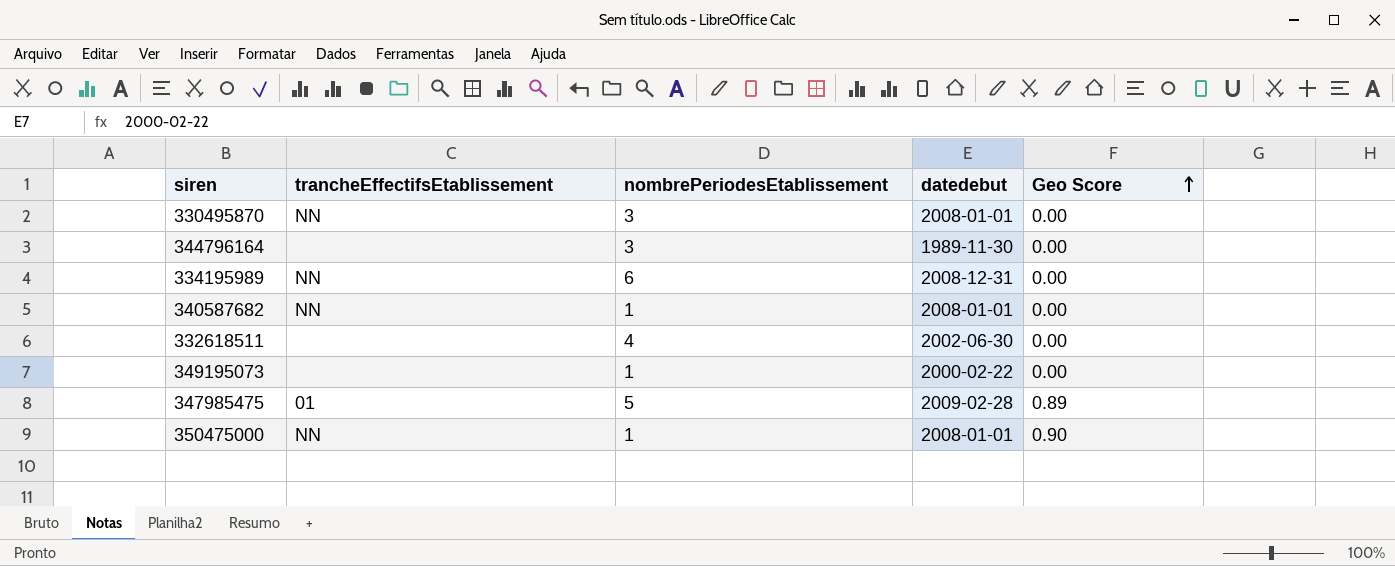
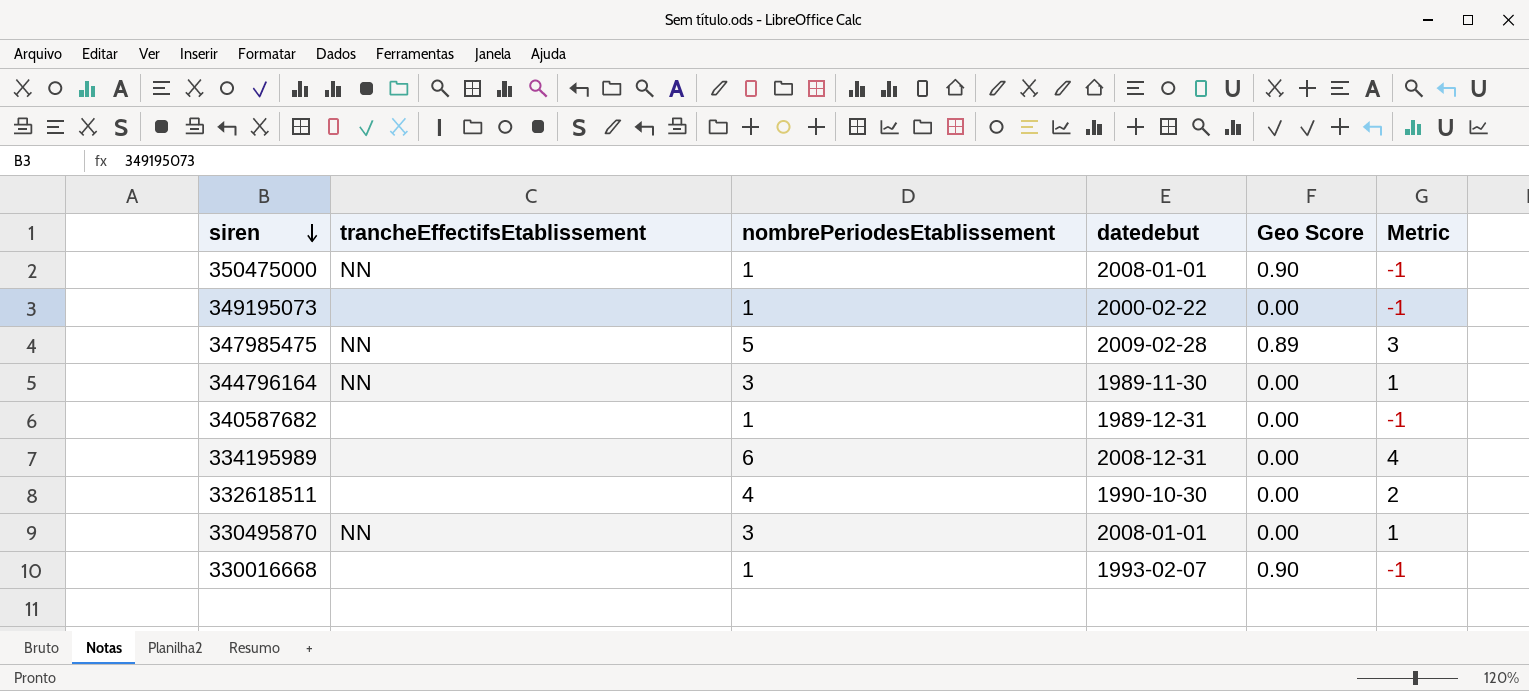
row order: Geo Score ascending -> siren descending
column Metric | formula: none -> [nombrePeriodesEtablissement] - 2
347985475 | trancheEffectifsEtablissement: 01 -> NN
344796164 | trancheEffectifsEtablissement: none -> NN
340587682 | trancheEffectifsEtablissement: NN -> none
340587682 | datedebut: 2008-01-01 -> 1989-12-31
334195989 | trancheEffectifsEtablissement: NN -> none
332618511 | datedebut: 2002-06-30 -> 1990-10-30
row 330016668: none -> none | 1 | 1993-02-07 | 0.90 | -1

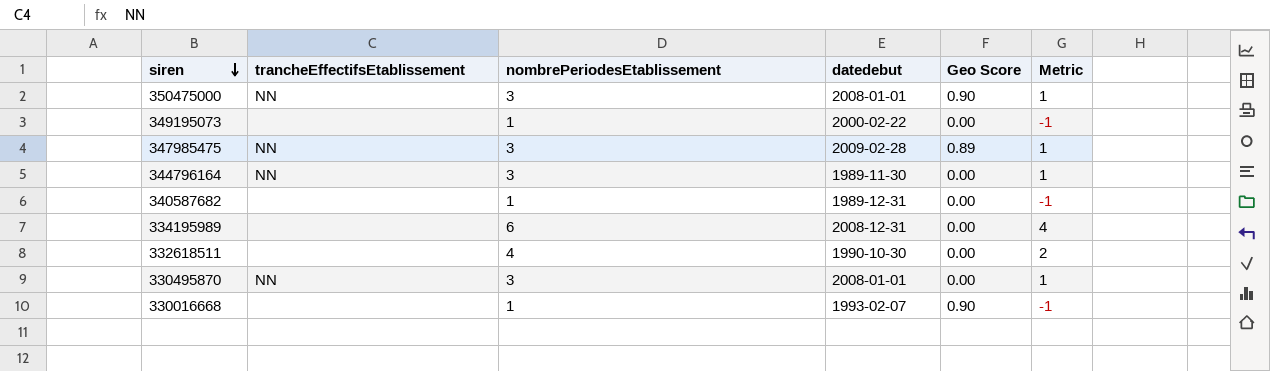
350475000 | nombrePeriodesEtablissement: 1 -> 3
350475000 | Metric: -1 -> 1
347985475 | nombrePeriodesEtablissement: 5 -> 3
347985475 | Metric: 3 -> 1

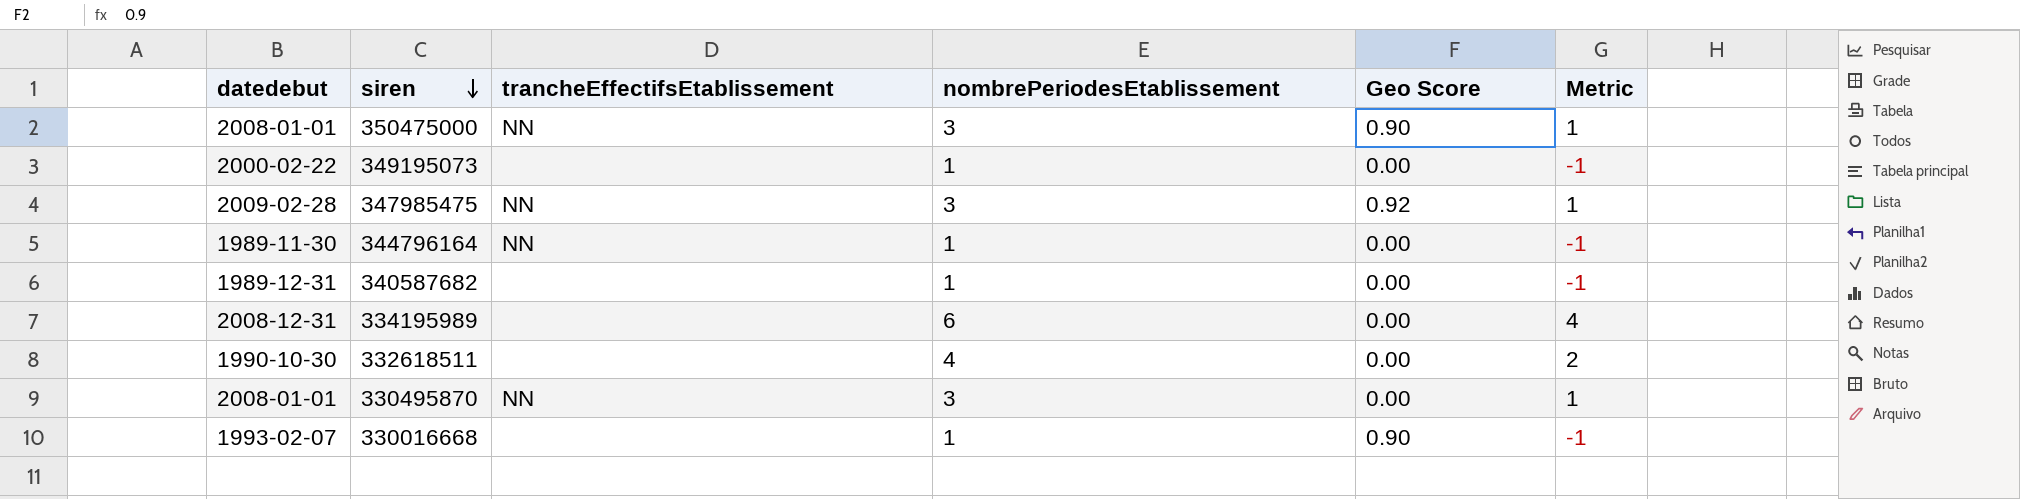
column datedebut | position: 4 -> 1
347985475 | Geo Score: 0.89 -> 0.92
344796164 | nombrePeriodesEtablissement: 3 -> 1
344796164 | Metric: 1 -> -1

